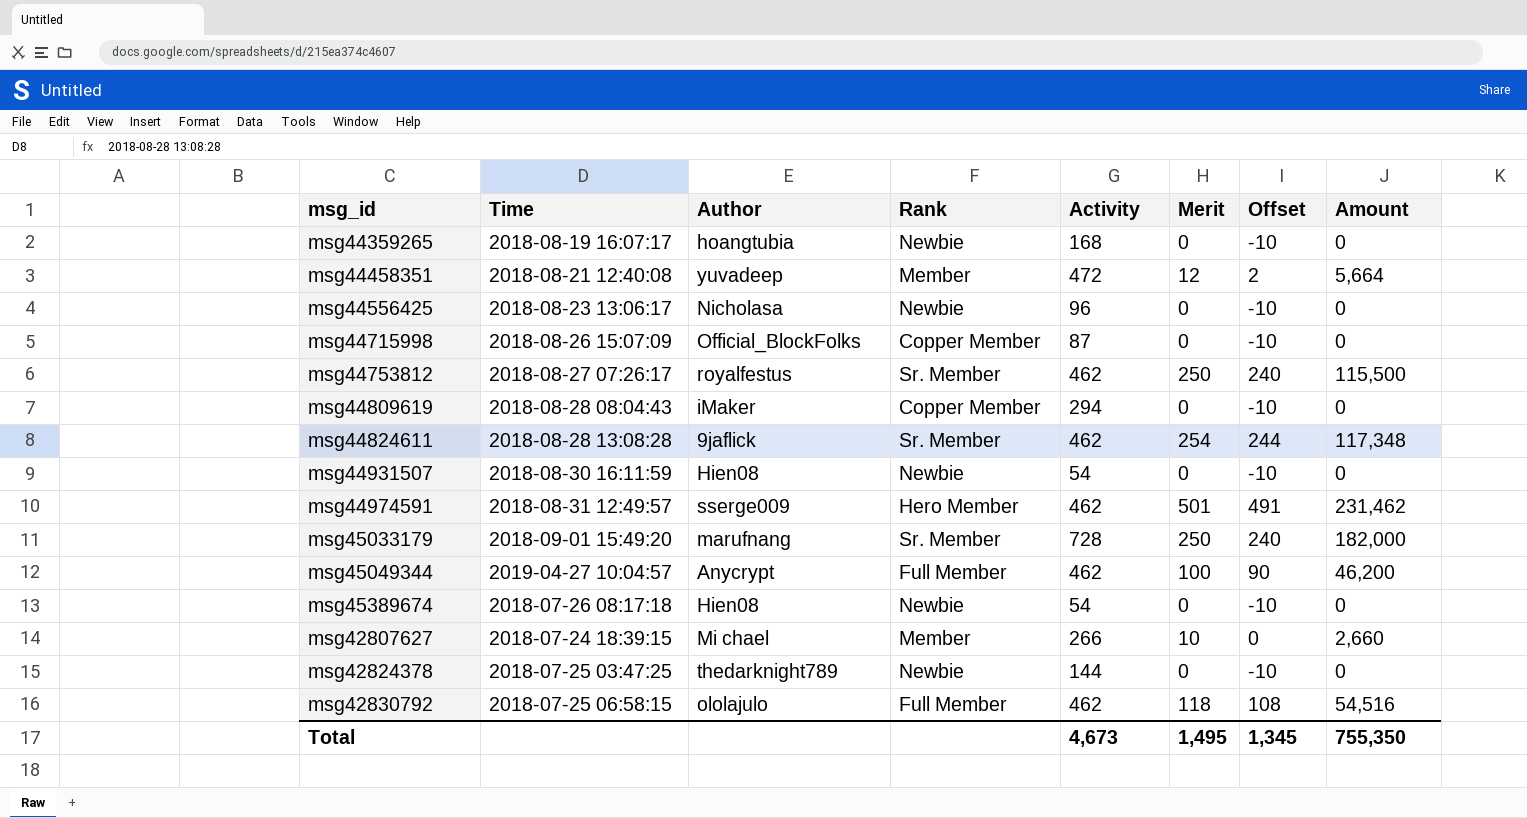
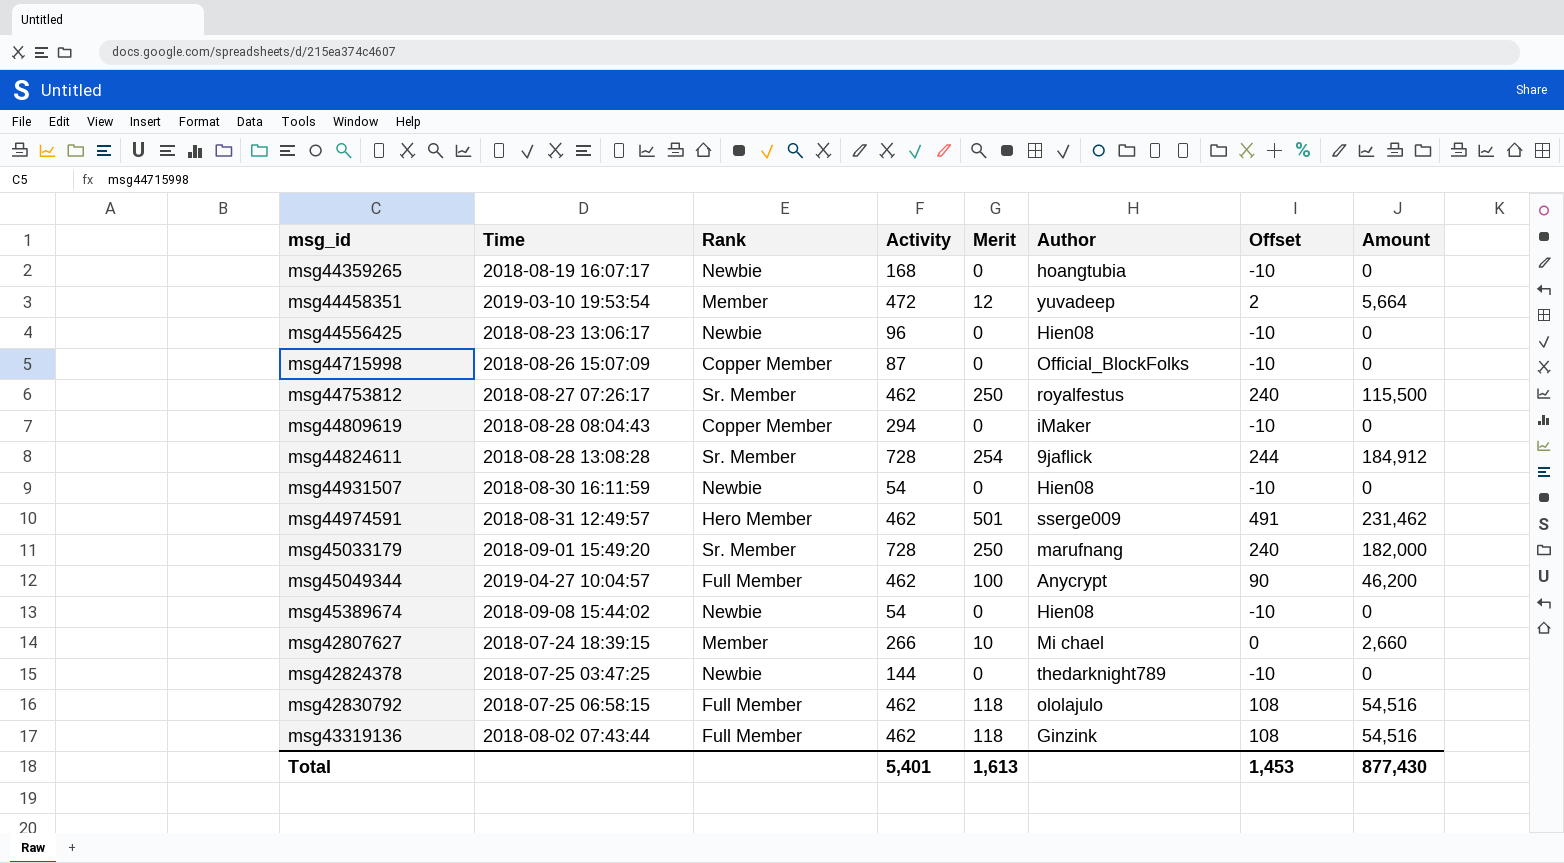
column Author | position: 3 -> 6
msg44458351 | Time: 2018-08-21 12:40:08 -> 2019-03-10 19:53:54
msg44556425 | Author: Nicholasa -> Hien08
msg44824611 | Activity: 462 -> 728
msg44824611 | Amount: 117,348 -> 184,912
msg45389674 | Time: 2018-07-26 08:17:18 -> 2018-09-08 15:44:02
row msg43319136: none -> 2018-08-02 07:43:44 | Full Member | 462 | 118 | Ginzink | 108 | 54,516
Total | Activity: 4,673 -> 5,401
Total | Merit: 1,495 -> 1,613
Total | Offset: 1,345 -> 1,453
Total | Amount: 755,350 -> 877,430

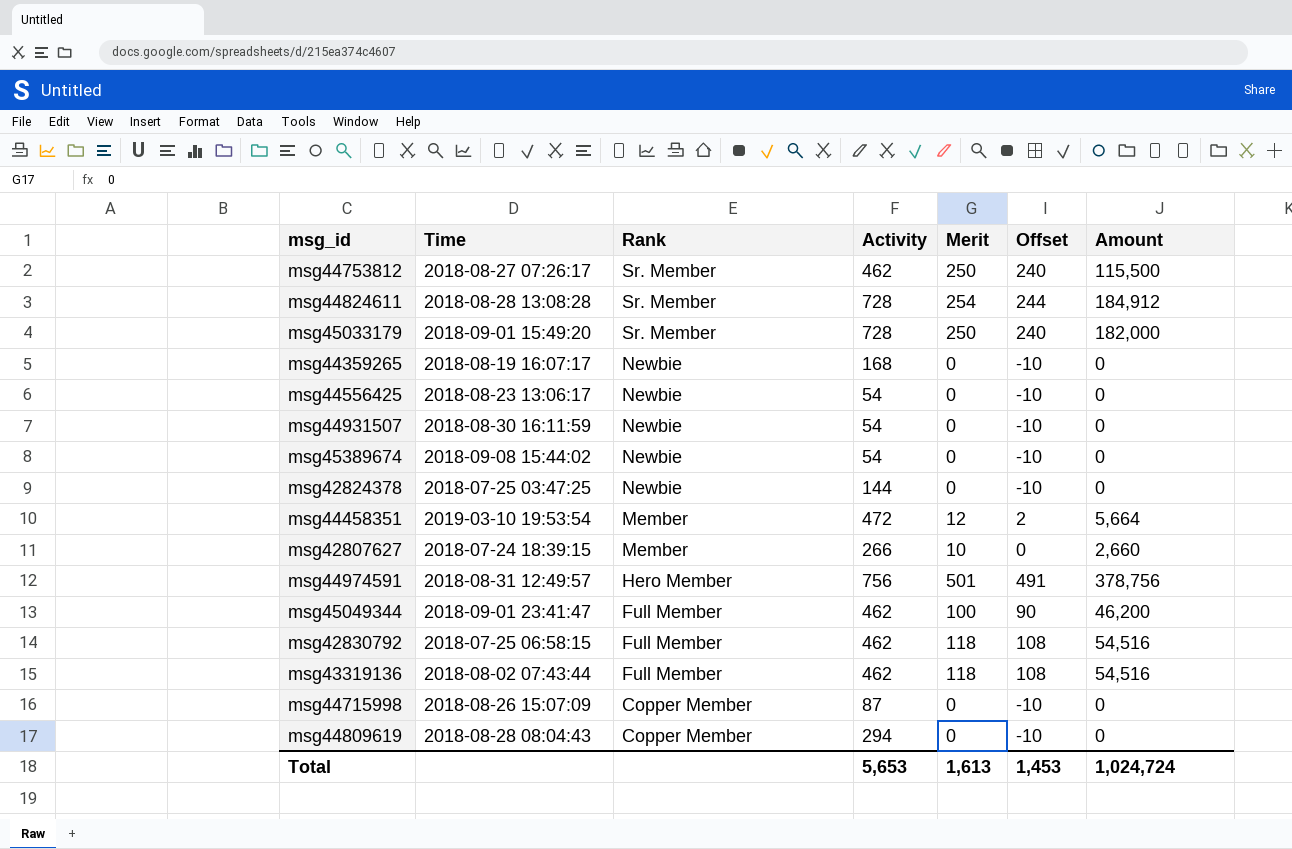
row order: none -> Rank descending
column Author | position: 6 -> none
msg44556425 | Activity: 96 -> 54
msg44974591 | Activity: 462 -> 756
msg44974591 | Amount: 231,462 -> 378,756
msg45049344 | Time: 2019-04-27 10:04:57 -> 2018-09-01 23:41:47
Total | Activity: 5,401 -> 5,653
Total | Amount: 877,430 -> 1,024,724

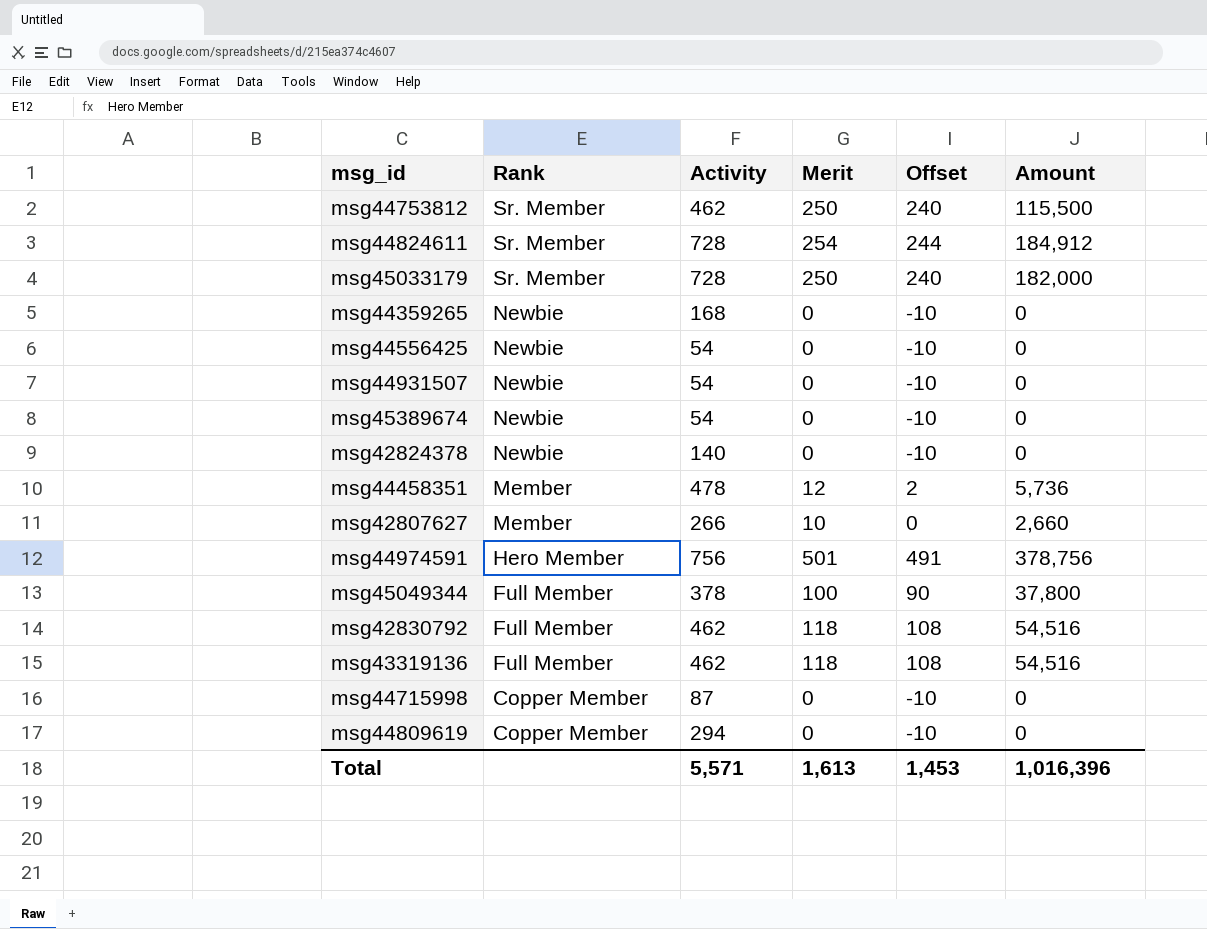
column Time | position: 2 -> none
msg42824378 | Activity: 144 -> 140
msg44458351 | Activity: 472 -> 478
msg44458351 | Amount: 5,664 -> 5,736
msg45049344 | Activity: 462 -> 378
msg45049344 | Amount: 46,200 -> 37,800
Total | Activity: 5,653 -> 5,571
Total | Amount: 1,024,724 -> 1,016,396

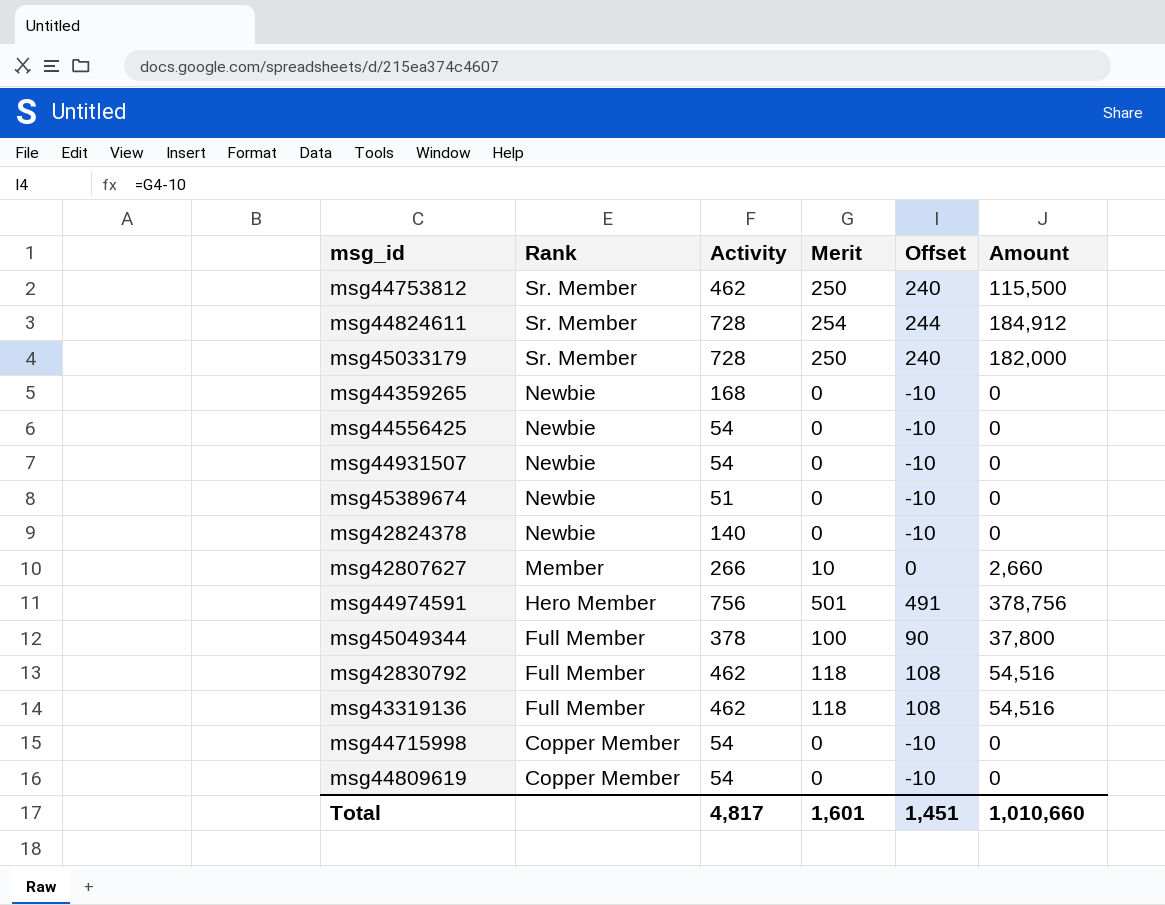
row msg44458351: Member | 478 | 12 | 2 | 5,736 -> none
msg45389674 | Activity: 54 -> 51
msg44715998 | Activity: 87 -> 54
msg44809619 | Activity: 294 -> 54
Total | Activity: 5,571 -> 4,817
Total | Merit: 1,613 -> 1,601
Total | Offset: 1,453 -> 1,451
Total | Amount: 1,016,396 -> 1,010,660

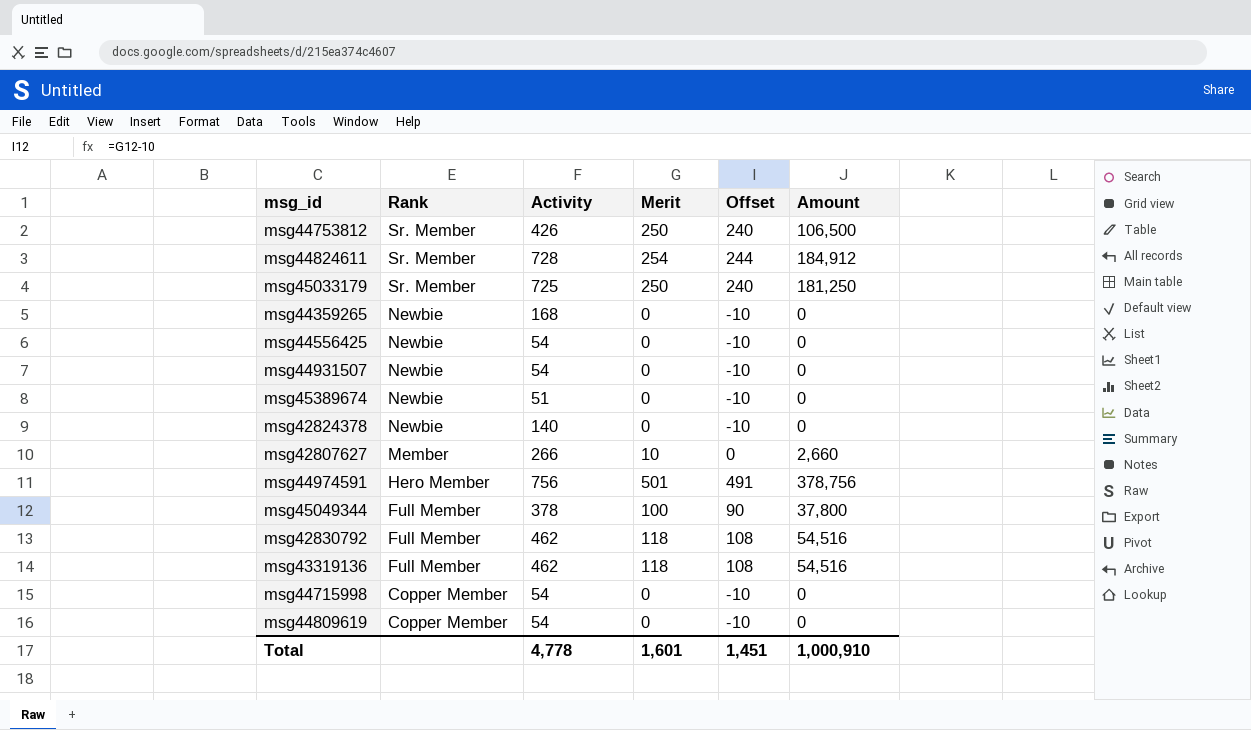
msg44753812 | Activity: 462 -> 426
msg44753812 | Amount: 115,500 -> 106,500
msg45033179 | Activity: 728 -> 725
msg45033179 | Amount: 182,000 -> 181,250
Total | Activity: 4,817 -> 4,778
Total | Amount: 1,010,660 -> 1,000,910

